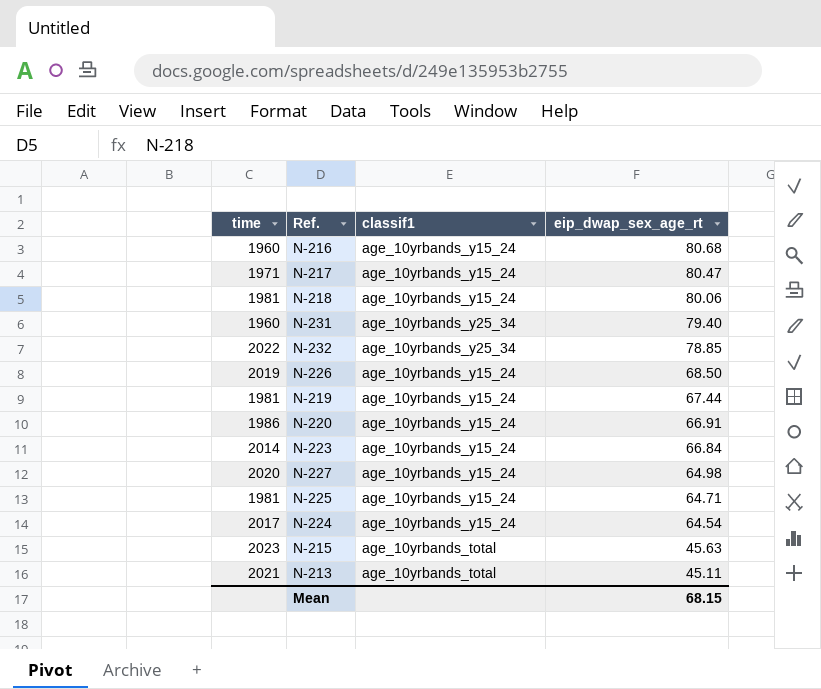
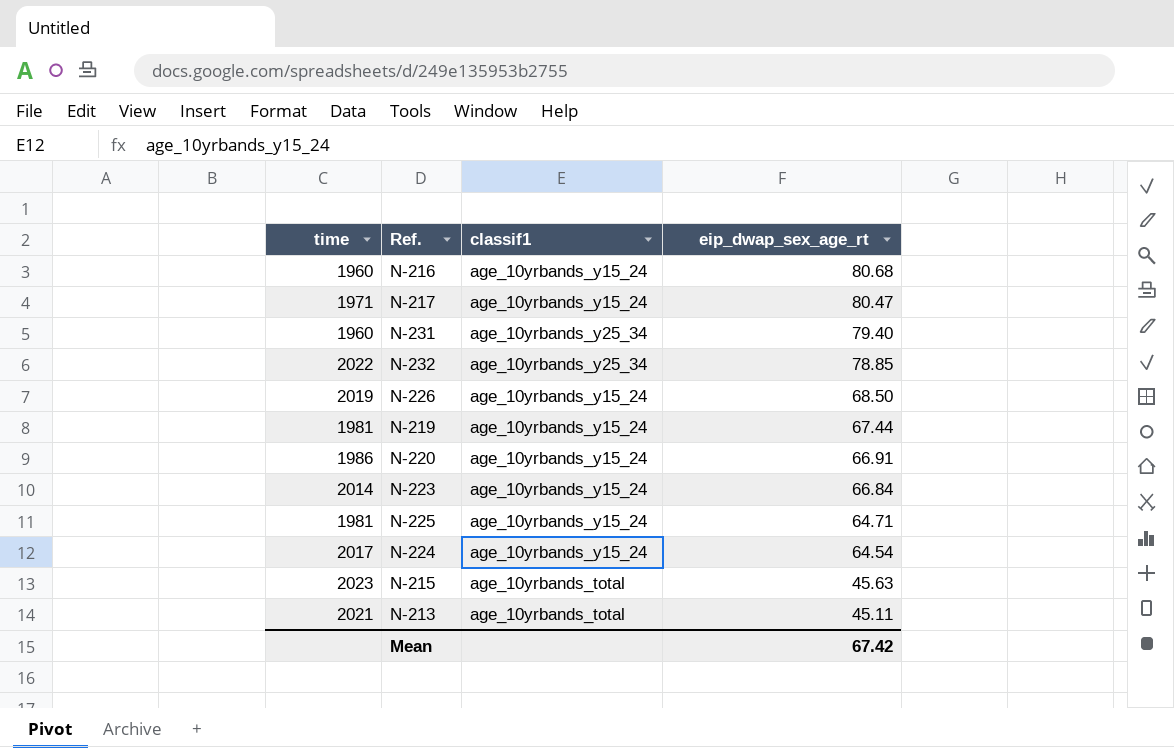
row N-218: 1981 | age_10yrbands_y15_24 | 80.06 -> none
row N-227: 2020 | age_10yrbands_y15_24 | 64.98 -> none
Mean | eip_dwap_sex_age_rt: 68.15 -> 67.42

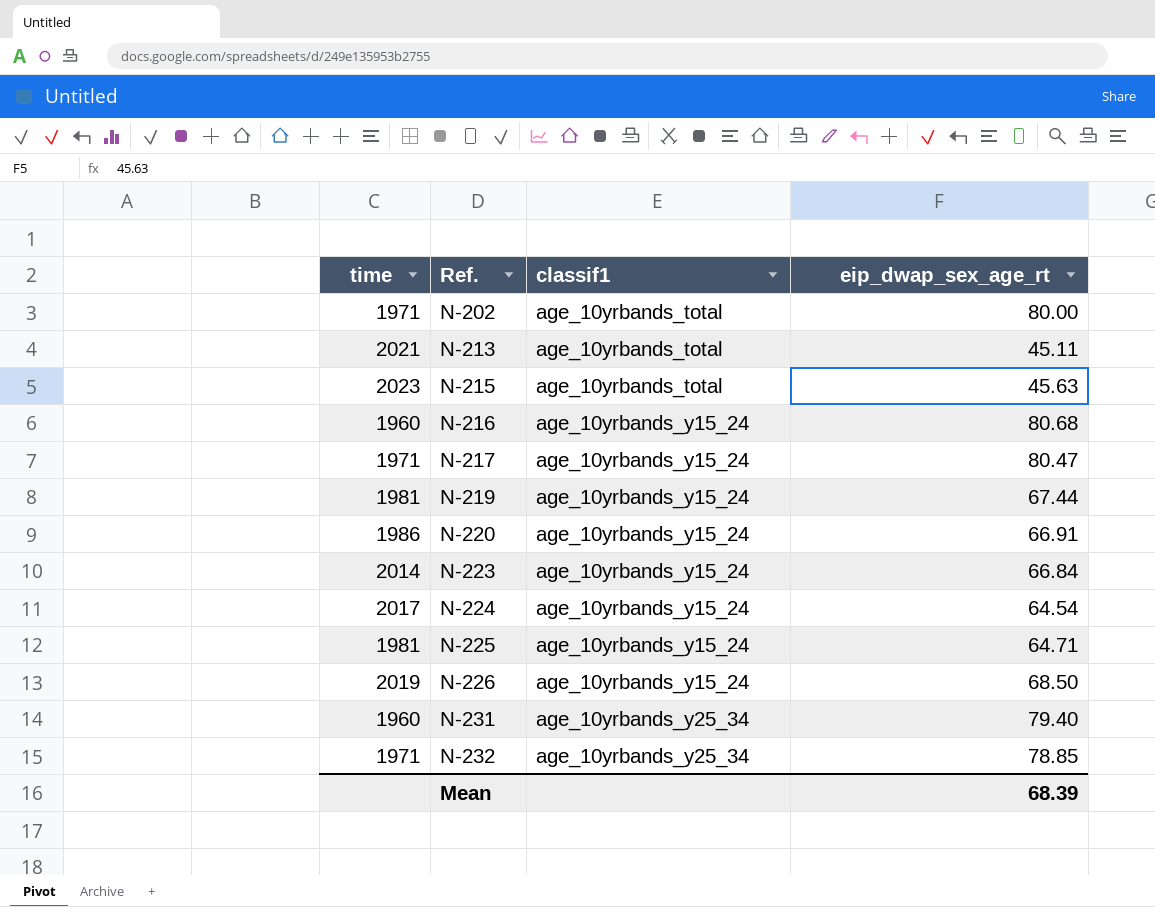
row order: eip_dwap_sex_age_rt descending -> Ref. ascending
row N-202: none -> 1971 | age_10yrbands_total | 80.00
N-232 | time: 2022 -> 1971
Mean | eip_dwap_sex_age_rt: 67.42 -> 68.39

